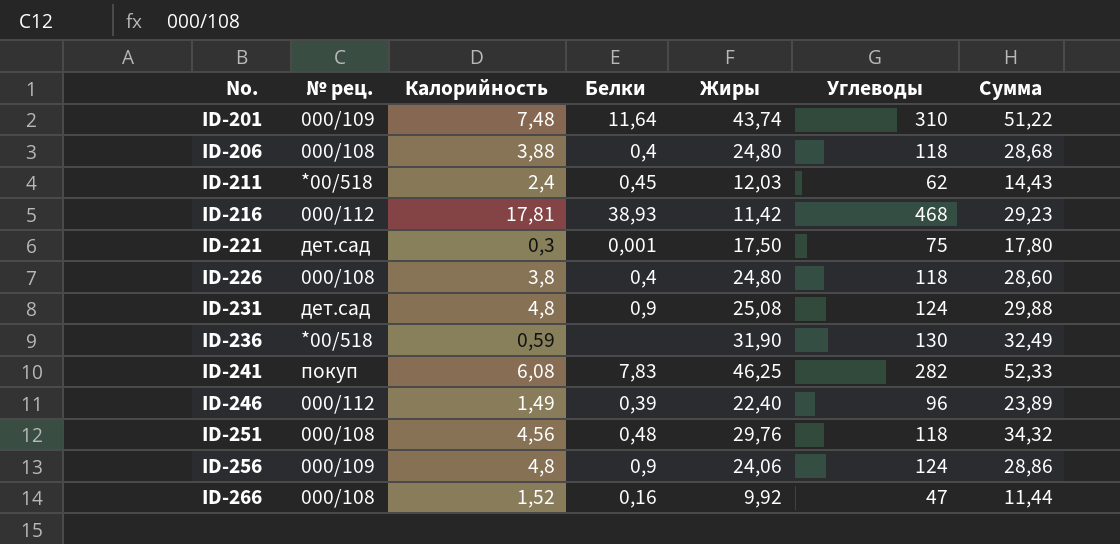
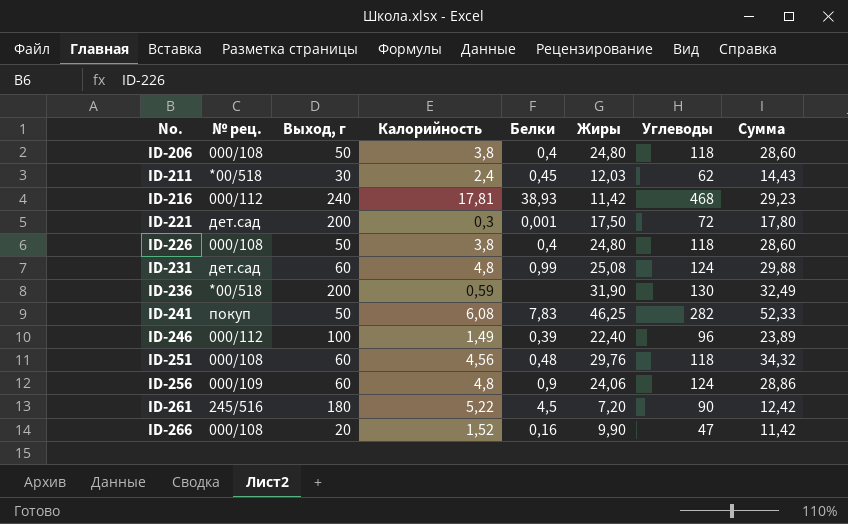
column Выход, г | position: none -> 3
row ID-201: 000/109 | 7,48 | 11,64 | 43,74 | 310 | 51,22 -> none
ID-206 | Калорийность: 3,88 -> 3,8
ID-206 | Сумма: 28,68 -> 28,60
ID-221 | Углеводы: 75 -> 72
ID-231 | Белки: 0,9 -> 0,99
row ID-261: none -> 245/516 | 180 | 5,22 | 4,5 | 7,20 | 90 | 12,42
ID-266 | Жиры: 9,92 -> 9,90
ID-266 | Сумма: 11,44 -> 11,42

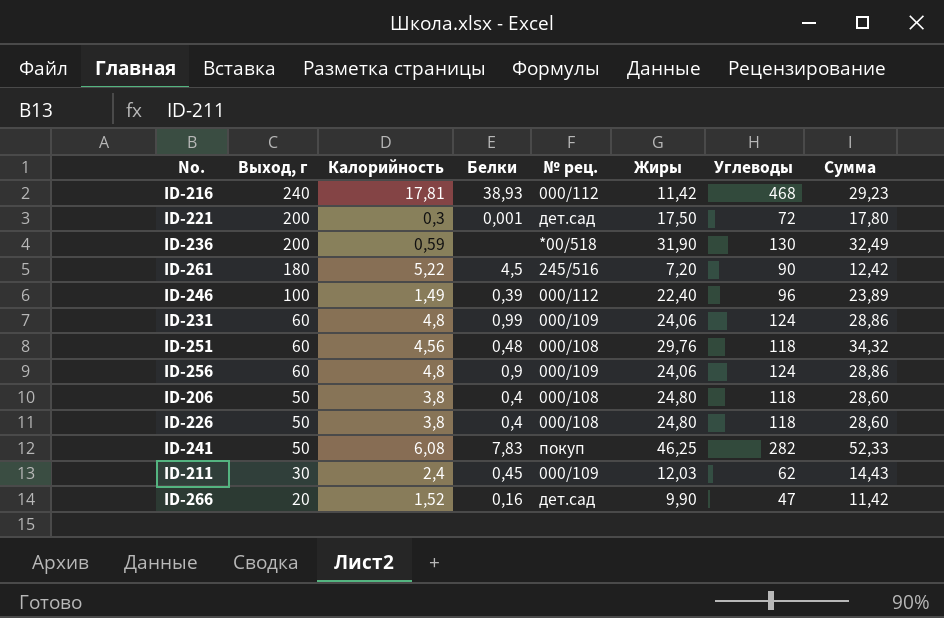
row order: No. ascending -> Выход, г descending
column № рец. | position: 2 -> 5
ID-231 | № рец.: дет.сад -> 000/109
ID-231 | Жиры: 25,08 -> 24,06
ID-231 | Сумма: 29,88 -> 28,86
ID-211 | № рец.: *00/518 -> 000/109
ID-266 | № рец.: 000/108 -> дет.сад

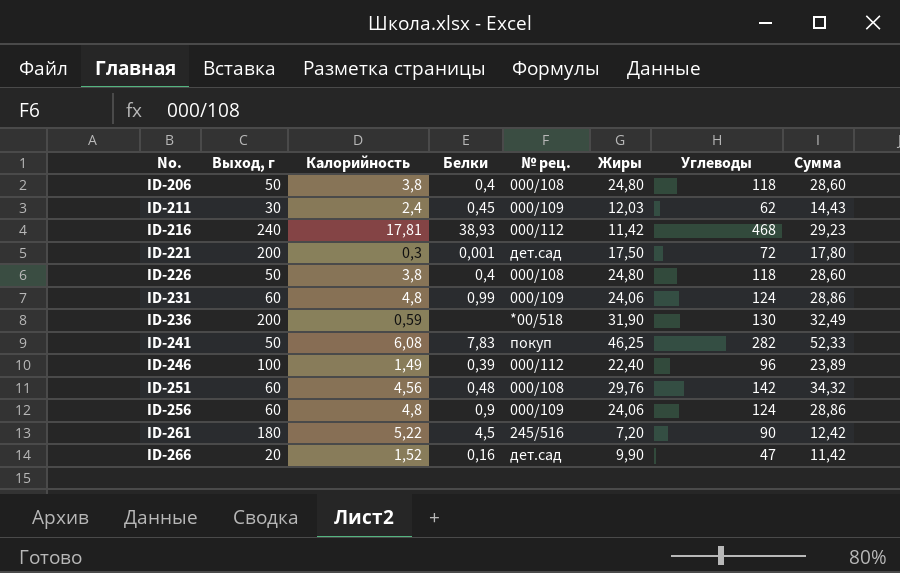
row order: Выход, г descending -> No. ascending
ID-251 | Углеводы: 118 -> 142

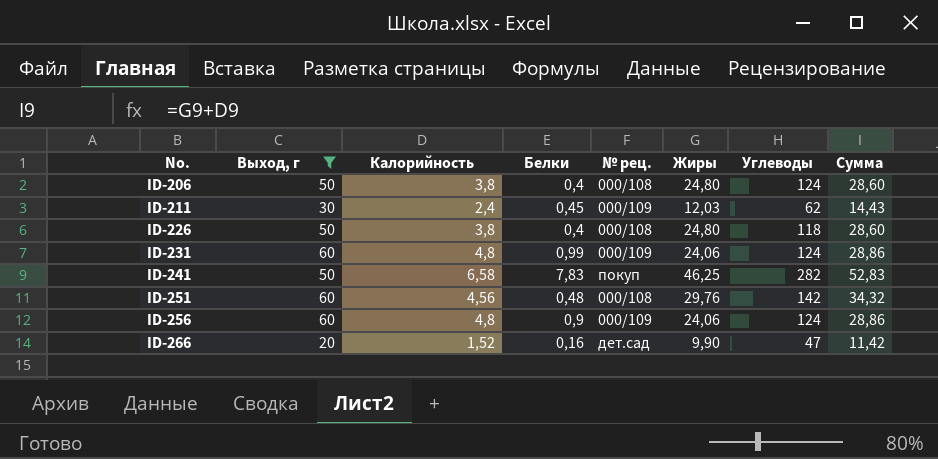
filter: none -> Выход, г <= 60
ID-206 | Углеводы: 118 -> 124
ID-241 | Калорийность: 6,08 -> 6,58
ID-241 | Сумма: 52,33 -> 52,83

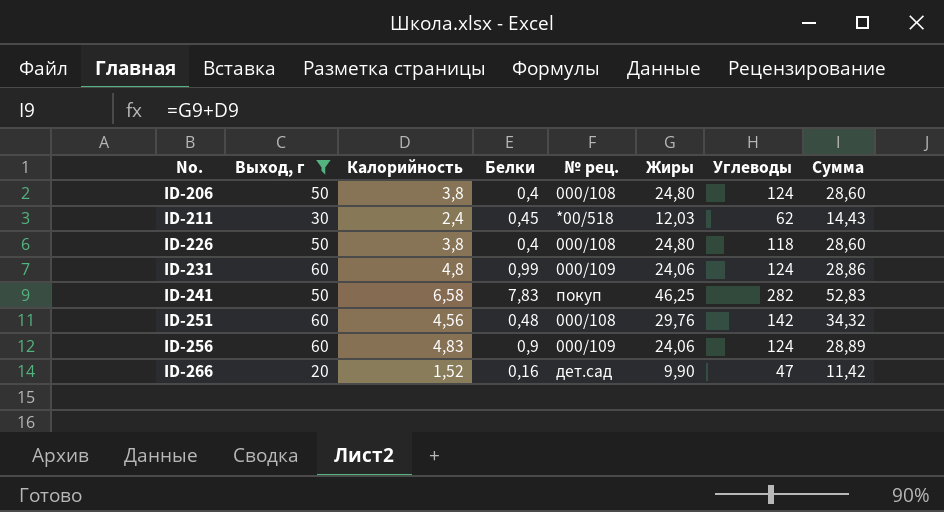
ID-211 | № рец.: 000/109 -> *00/518
ID-256 | Калорийность: 4,8 -> 4,83
ID-256 | Сумма: 28,86 -> 28,89

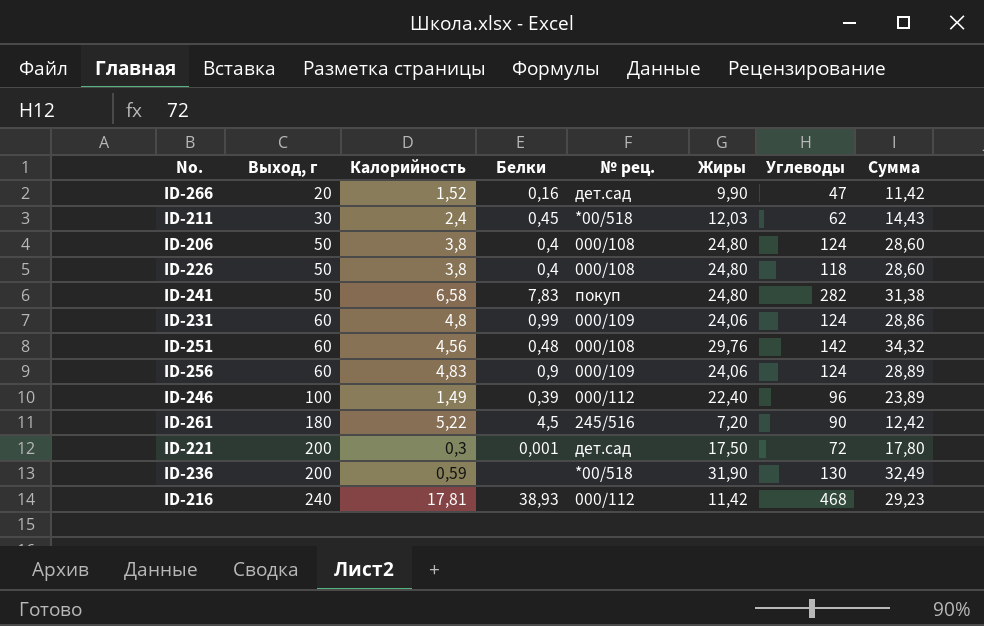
filter: Выход, г <= 60 -> none
row order: No. ascending -> Выход, г ascending
ID-241 | Жиры: 46,25 -> 24,80
ID-241 | Сумма: 52,83 -> 31,38

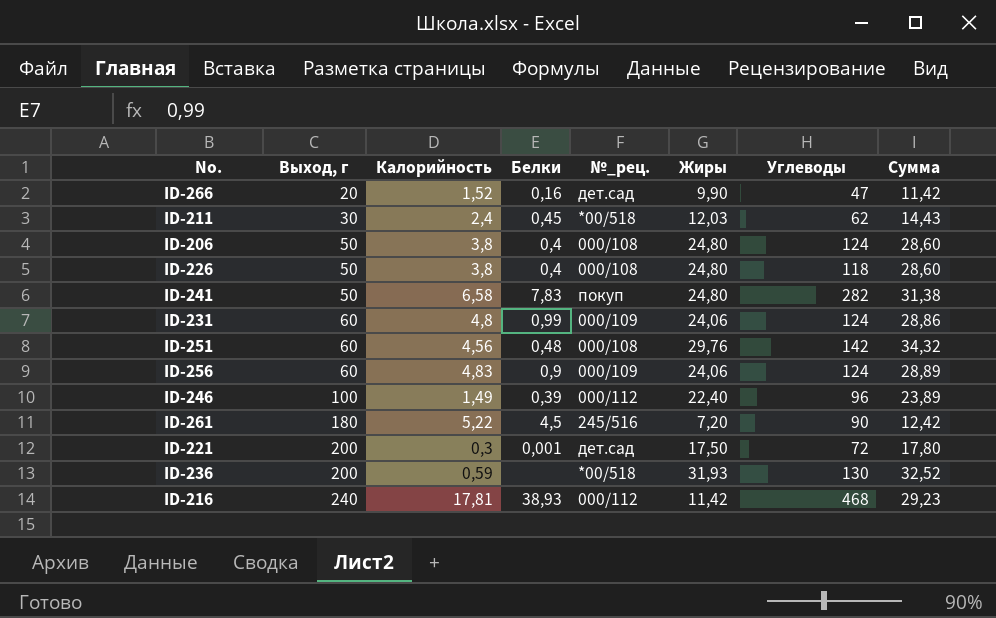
column name: № рец. -> №_рец.
ID-236 | Жиры: 31,90 -> 31,93
ID-236 | Сумма: 32,49 -> 32,52

